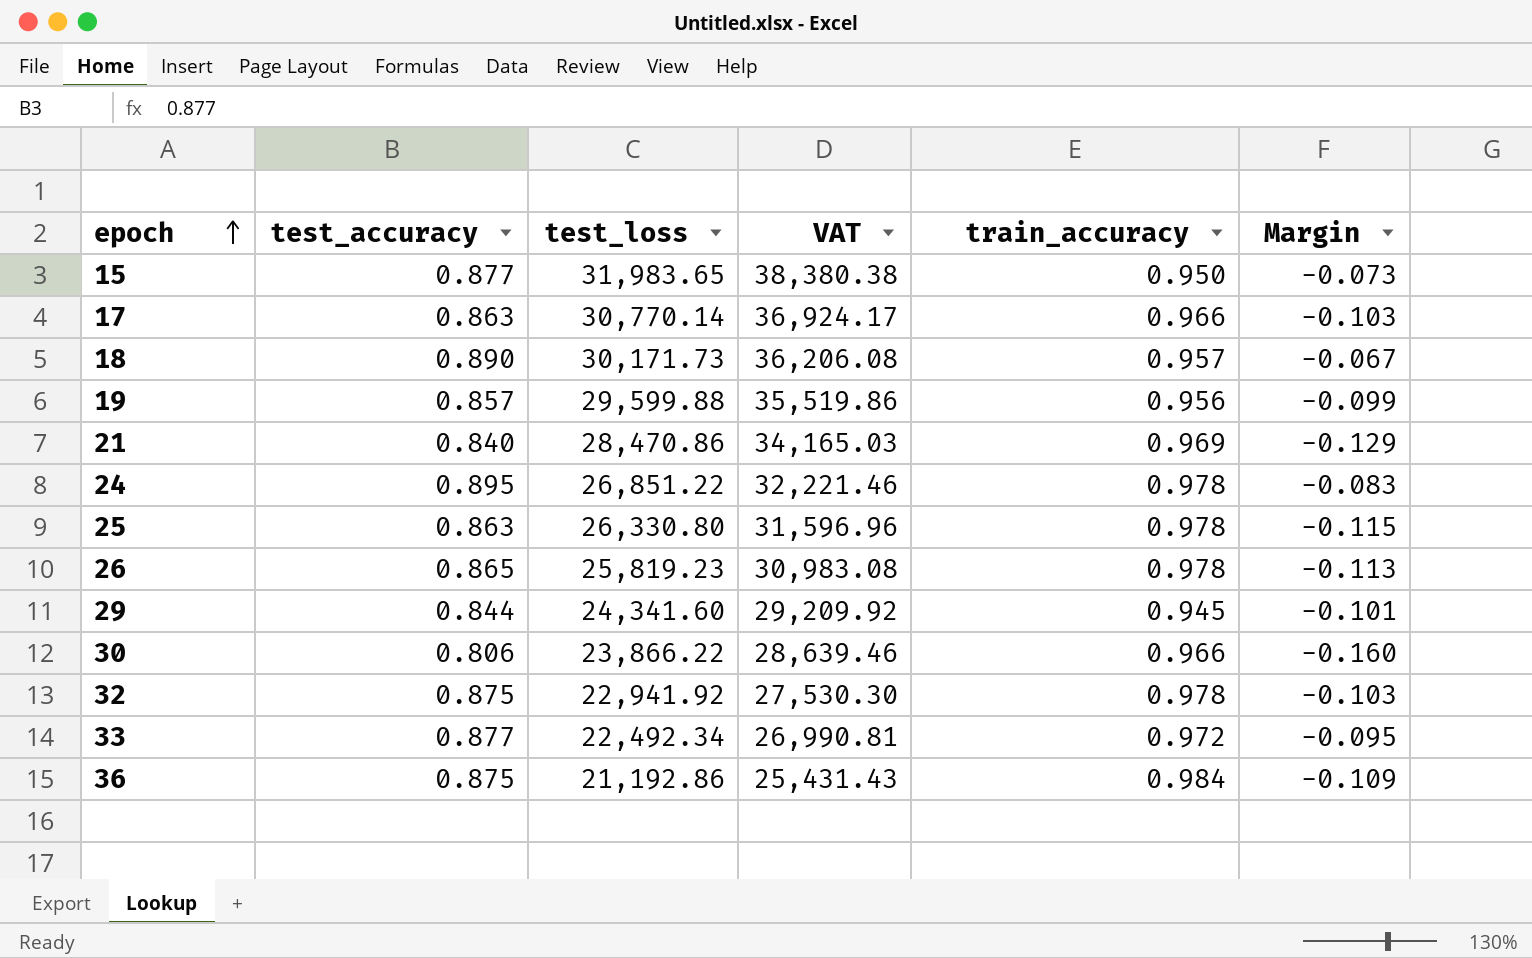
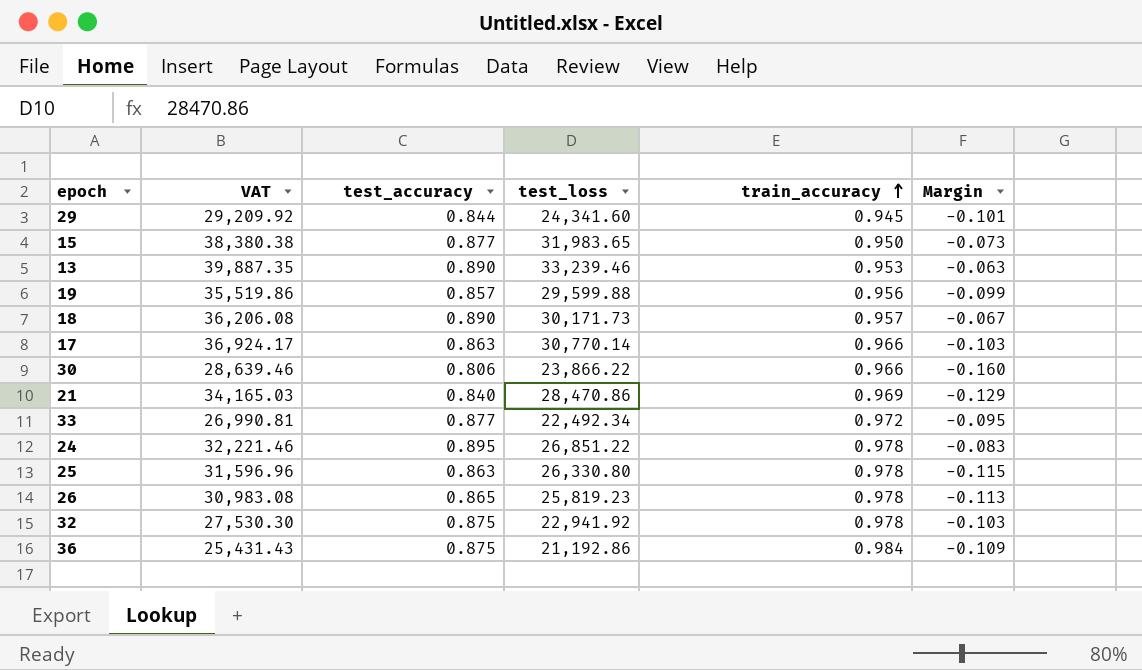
row order: epoch ascending -> train_accuracy ascending
column VAT | position: 4 -> 2
row 13: none -> 39,887.35 | 0.890 | 33,239.46 | 0.953 | -0.063

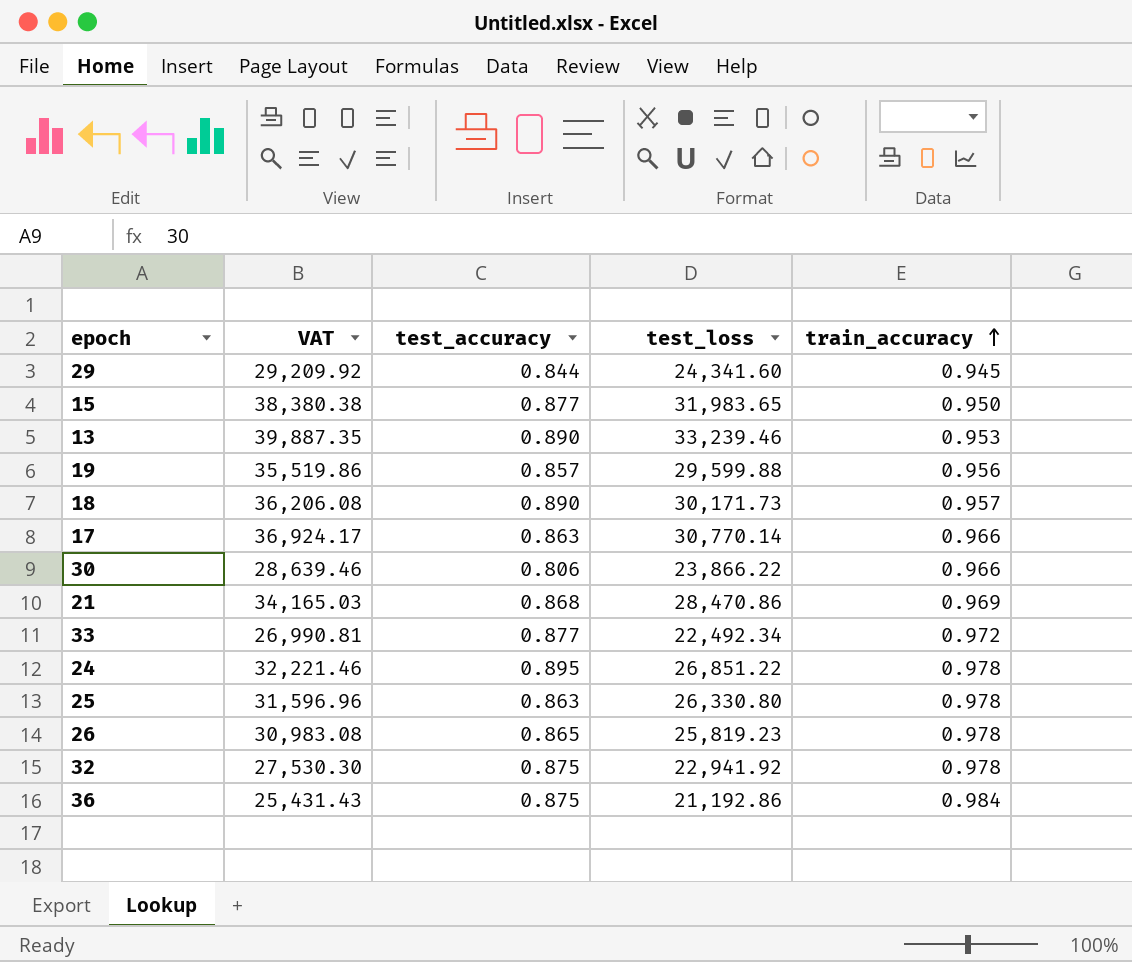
column Margin | formula: [test_accuracy] - [train_accuracy] -> none
21 | test_accuracy: 0.840 -> 0.868

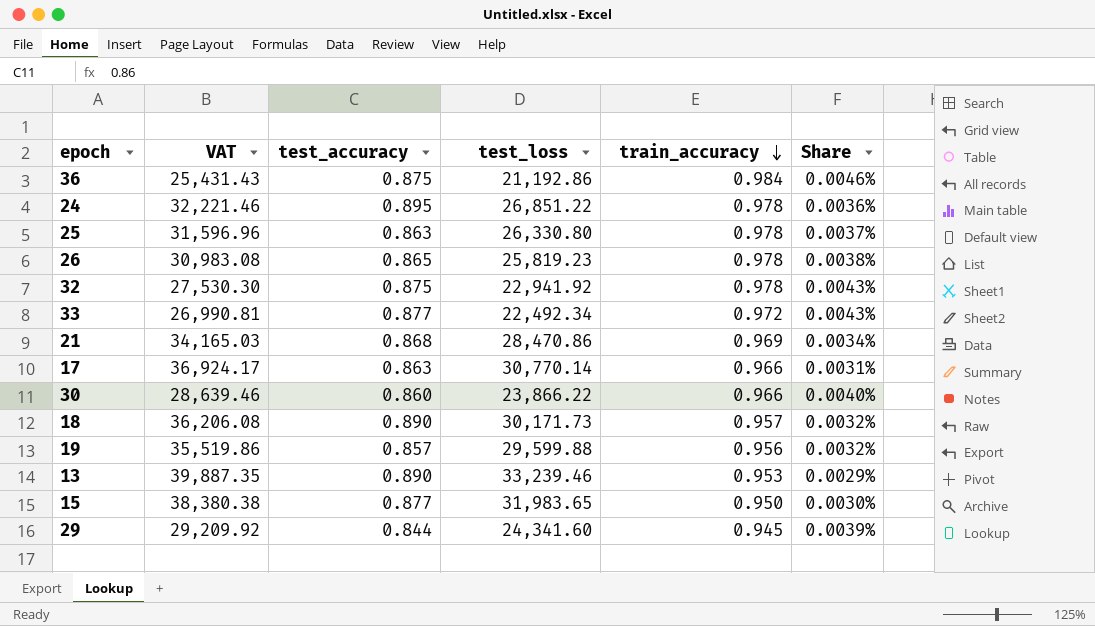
row order: train_accuracy ascending -> train_accuracy descending
column Share | formula: none -> [train_accuracy] / [test_loss]
30 | test_accuracy: 0.806 -> 0.860

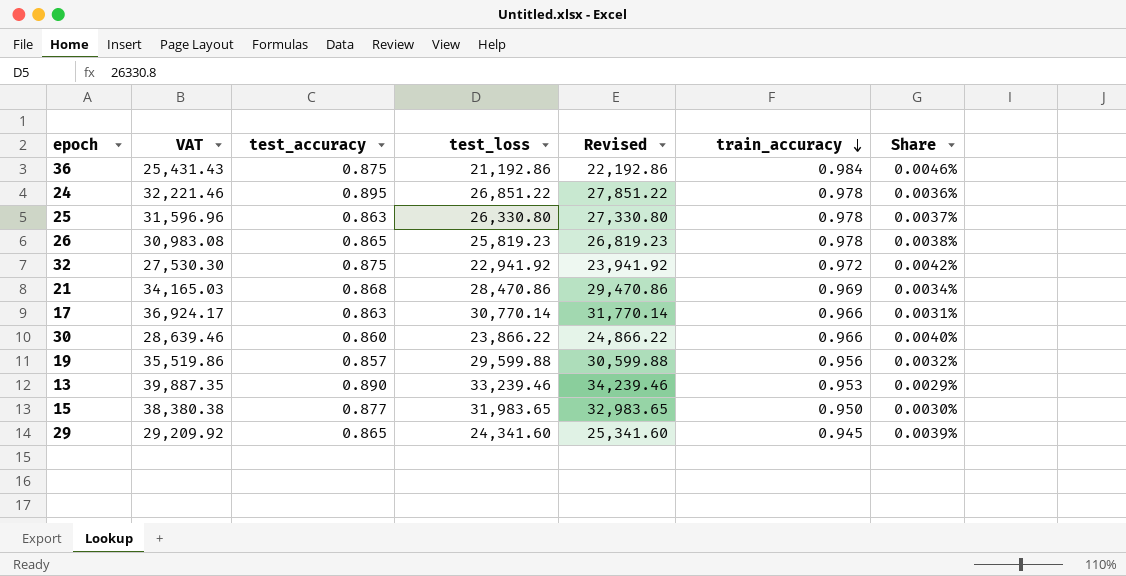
column Revised | formula: none -> [test_loss] + 1000
row 33: 26,990.81 | 0.877 | 22,492.34 | 0.972 | 0.0043% -> none
row 18: 36,206.08 | 0.890 | 30,171.73 | 0.957 | 0.0032% -> none
32 | train_accuracy: 0.978 -> 0.972
32 | Share: 0.0043% -> 0.0042%
29 | test_accuracy: 0.844 -> 0.865

